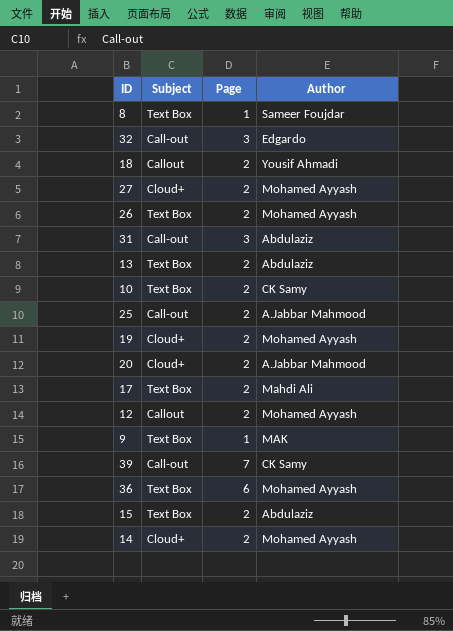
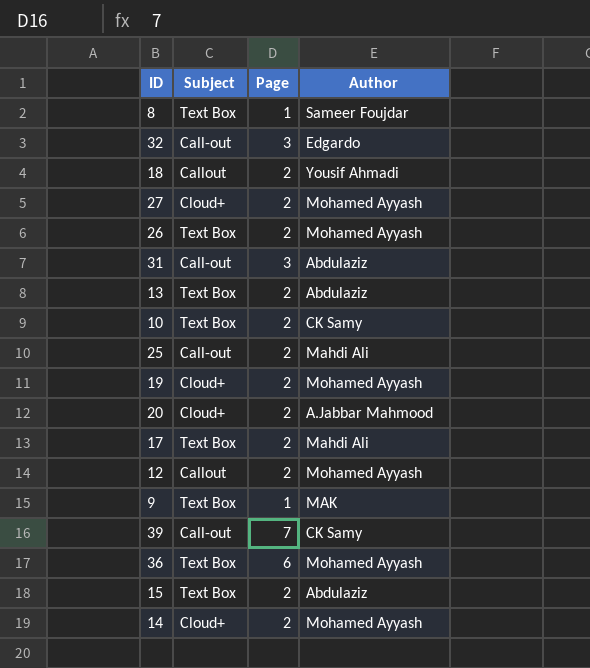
25 | Author: A.Jabbar Mahmood -> Mahdi Ali

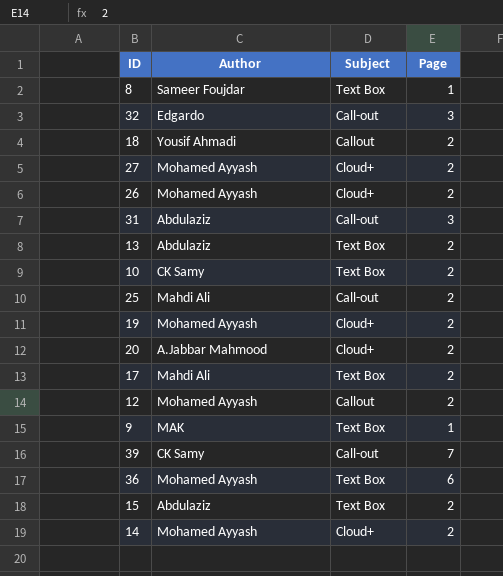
column Author | position: 4 -> 2
26 | Subject: Text Box -> Cloud+

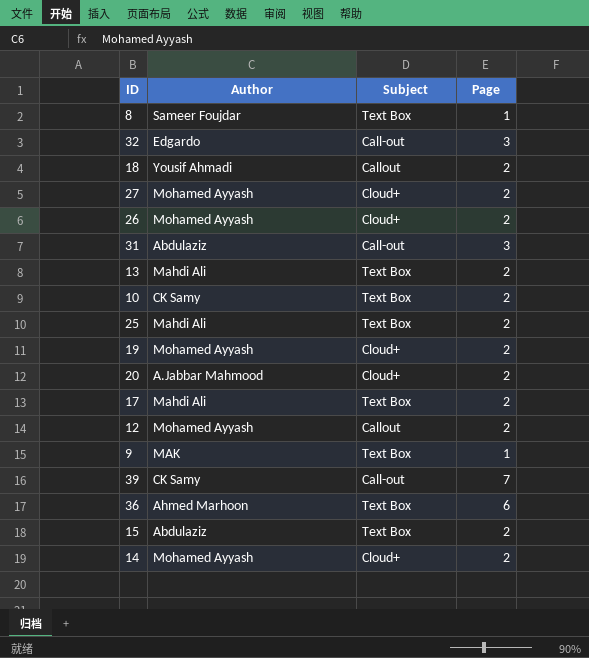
13 | Author: Abdulaziz -> Mahdi Ali
25 | Subject: Call-out -> Text Box
36 | Author: Mohamed Ayyash -> Ahmed Marhoon

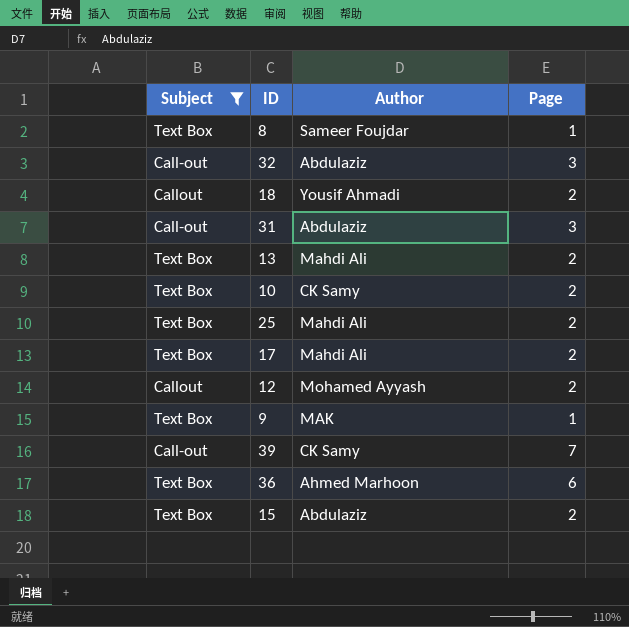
filter: none -> Subject != Cloud+
column Subject | position: 3 -> 1
32 | Author: Edgardo -> Abdulaziz

